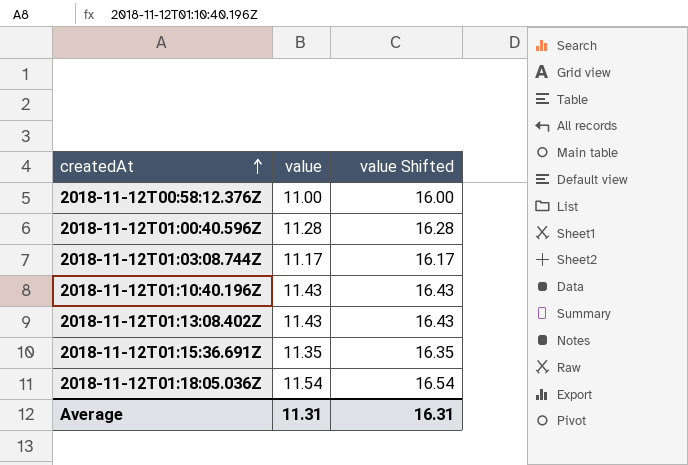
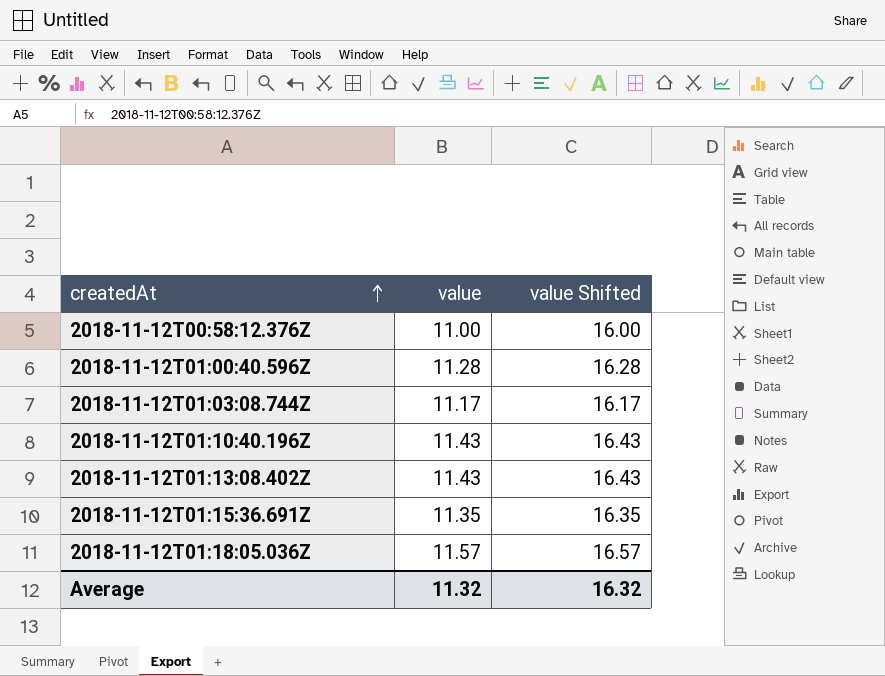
2018-11-12T01:18:05.036Z | value: 11.54 -> 11.57
2018-11-12T01:18:05.036Z | value Shifted: 16.54 -> 16.57
Average | value: 11.31 -> 11.32
Average | value Shifted: 16.31 -> 16.32

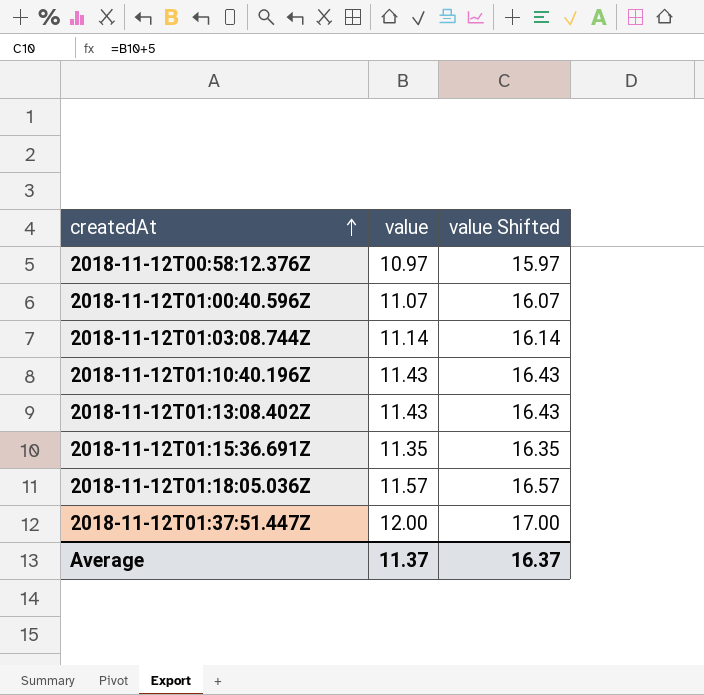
2018-11-12T00:58:12.376Z | value: 11.00 -> 10.97
2018-11-12T00:58:12.376Z | value Shifted: 16.00 -> 15.97
2018-11-12T01:00:40.596Z | value: 11.28 -> 11.07
2018-11-12T01:00:40.596Z | value Shifted: 16.28 -> 16.07
2018-11-12T01:03:08.744Z | value: 11.17 -> 11.14
2018-11-12T01:03:08.744Z | value Shifted: 16.17 -> 16.14
row 2018-11-12T01:37:51.447Z: none -> 12.00 | 17.00
Average | value: 11.32 -> 11.37
Average | value Shifted: 16.32 -> 16.37

